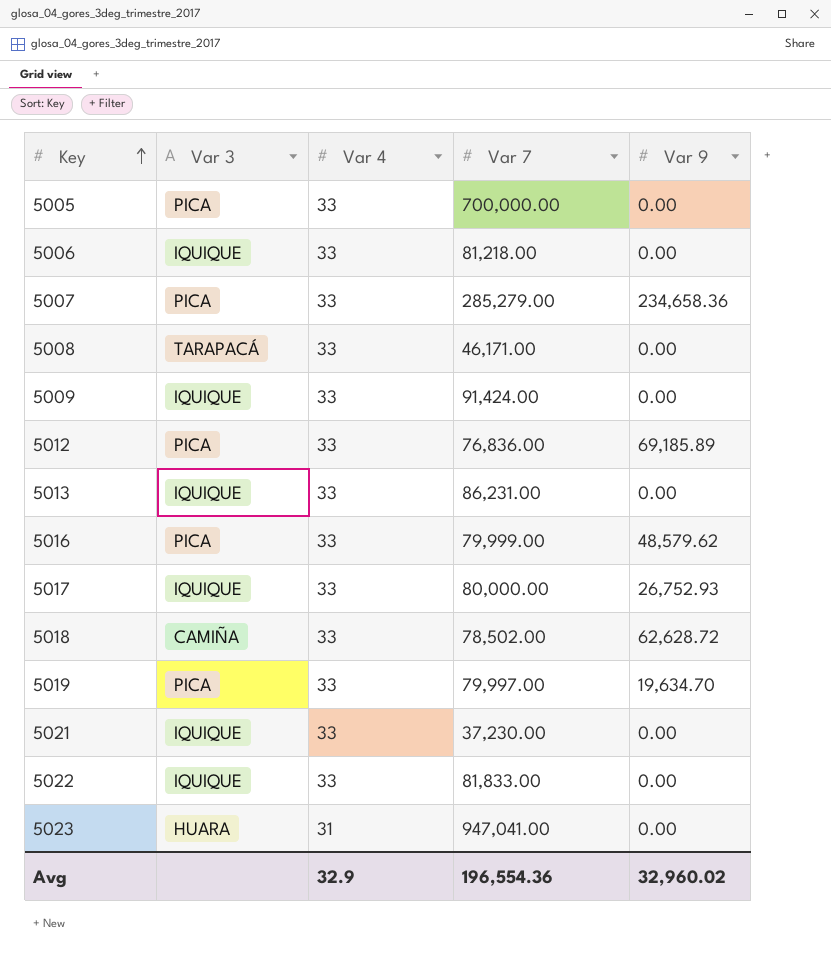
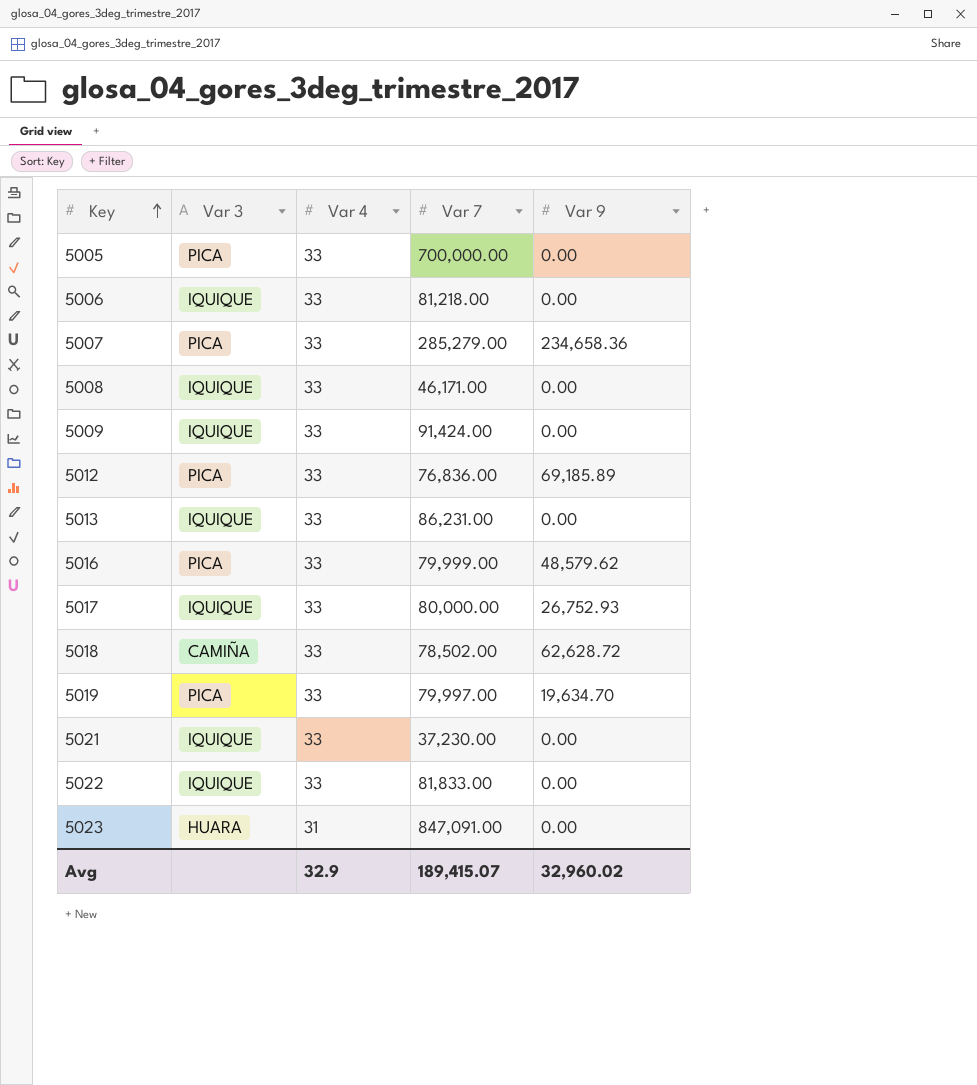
5008 | Var 3: TARAPACÁ -> IQUIQUE
5023 | Var 7: 947,041.00 -> 847,091.00
Avg | Var 7: 196,554.36 -> 189,415.07

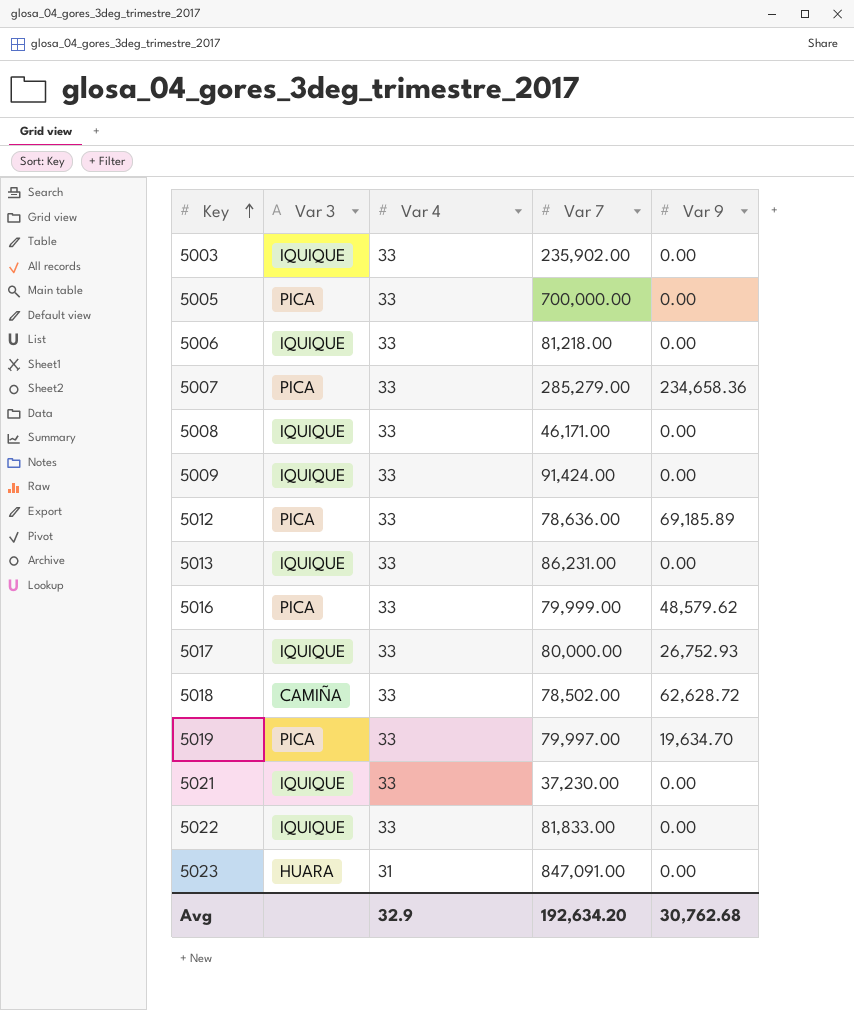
row 5003: none -> IQUIQUE | 33 | 235,902.00 | 0.00
5012 | Var 7: 76,836.00 -> 78,636.00
Avg | Var 7: 189,415.07 -> 192,634.20
Avg | Var 9: 32,960.02 -> 30,762.68

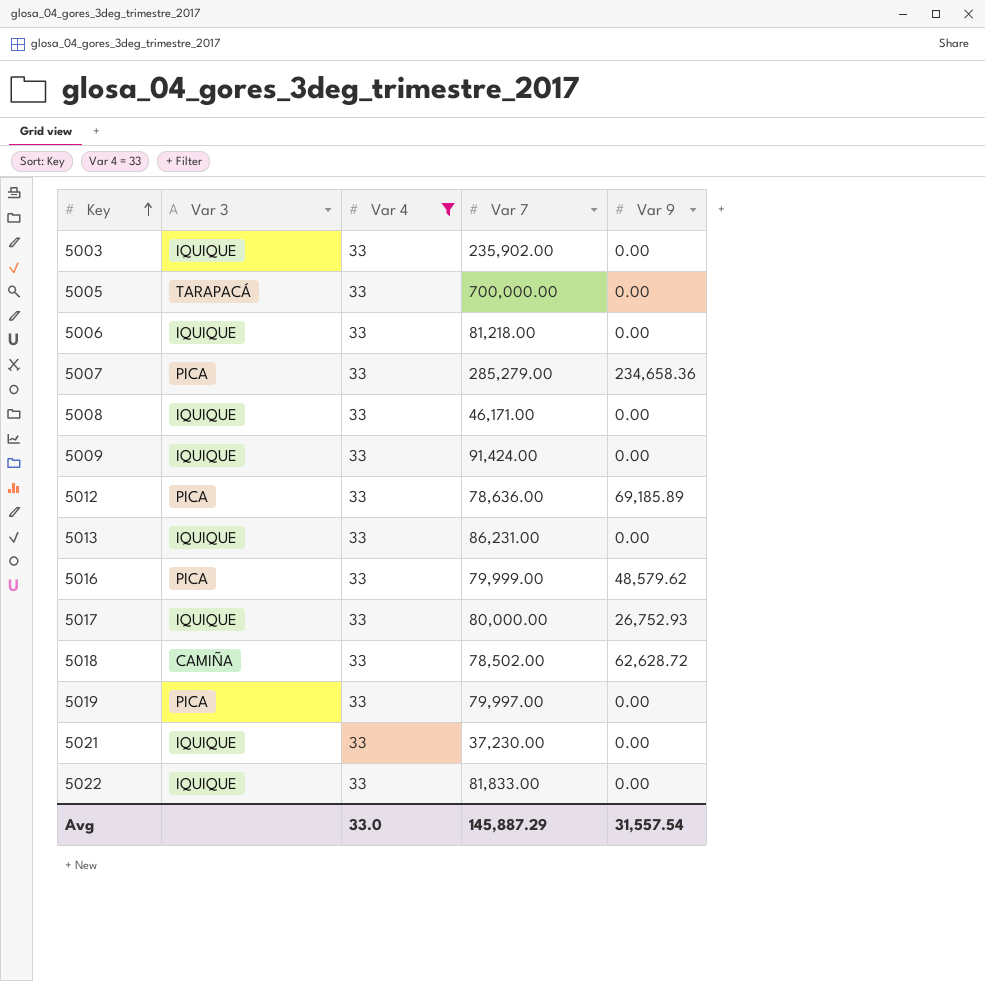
filter: none -> Var 4 = 33
5005 | Var 3: PICA -> TARAPACÁ
5019 | Var 9: 19,634.70 -> 0.00
Avg | Var 4: 32.9 -> 33.0
Avg | Var 7: 192,634.20 -> 145,887.29
Avg | Var 9: 30,762.68 -> 31,557.54

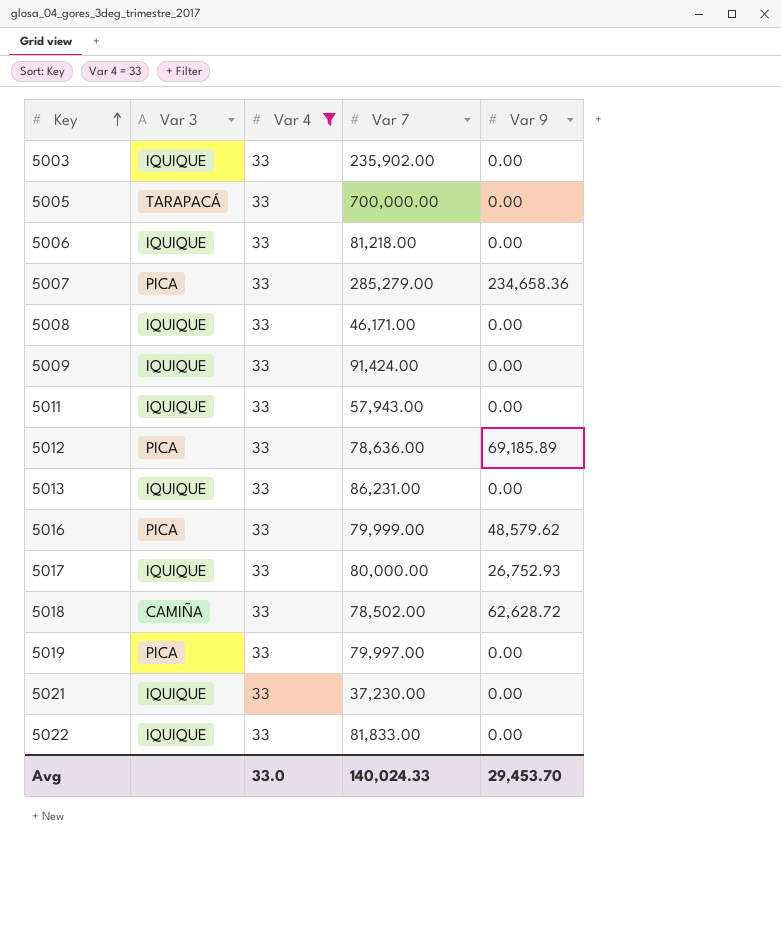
row 5011: none -> IQUIQUE | 33 | 57,943.00 | 0.00
Avg | Var 7: 145,887.29 -> 140,024.33
Avg | Var 9: 31,557.54 -> 29,453.70

